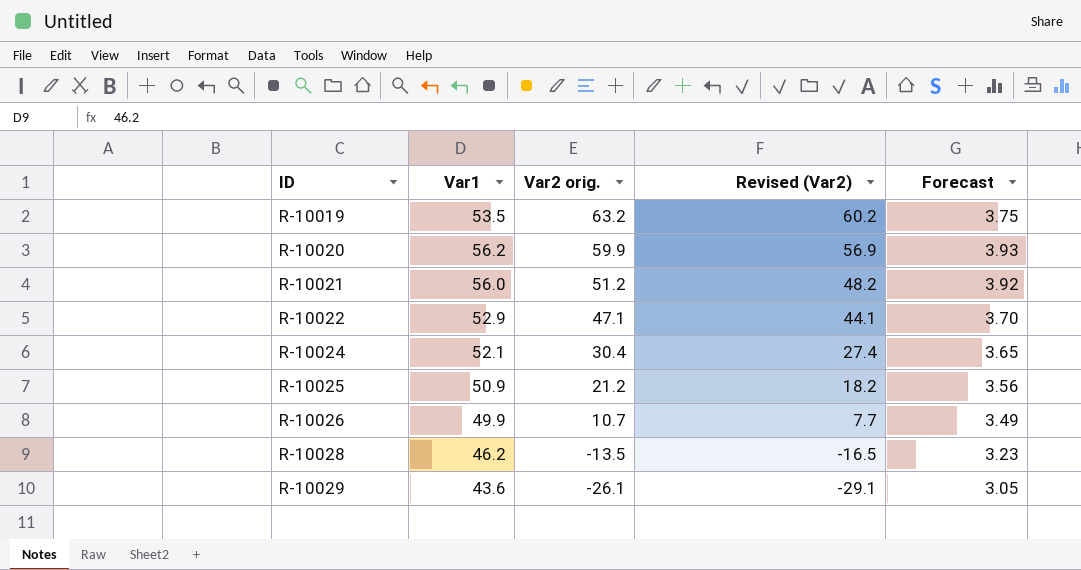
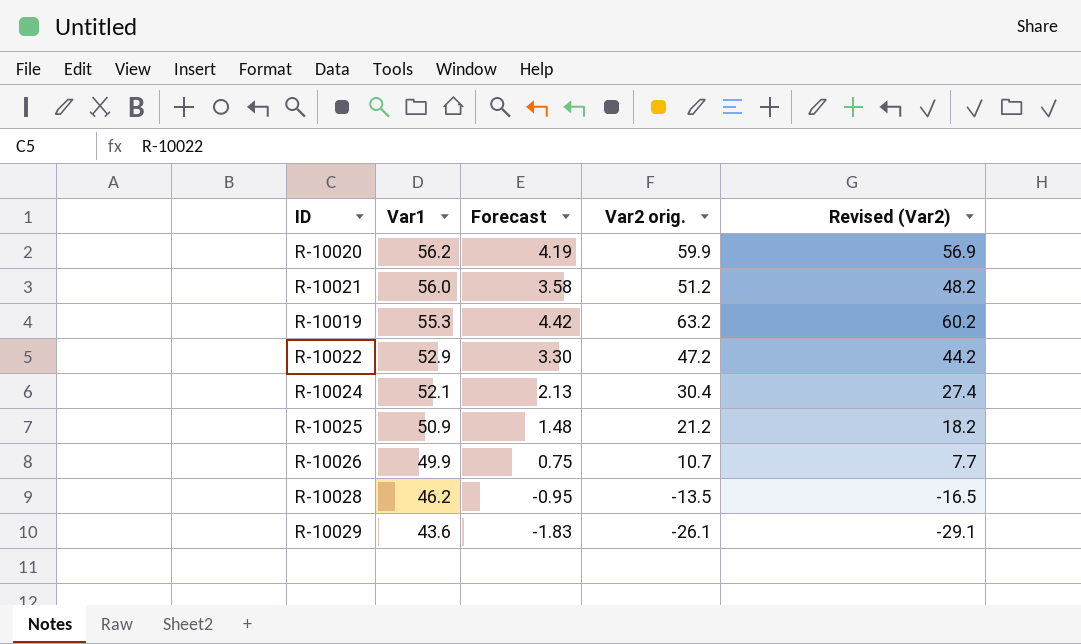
row order: ID ascending -> Var1 descending
column Forecast | formula: [Var1] * 0.07 -> [Var2 orig.] * 0.07
column Forecast | position: 5 -> 3
R-10019 | Var1: 53.5 -> 55.3
R-10022 | Var2 orig.: 47.1 -> 47.2
R-10022 | Revised (Var2): 44.1 -> 44.2

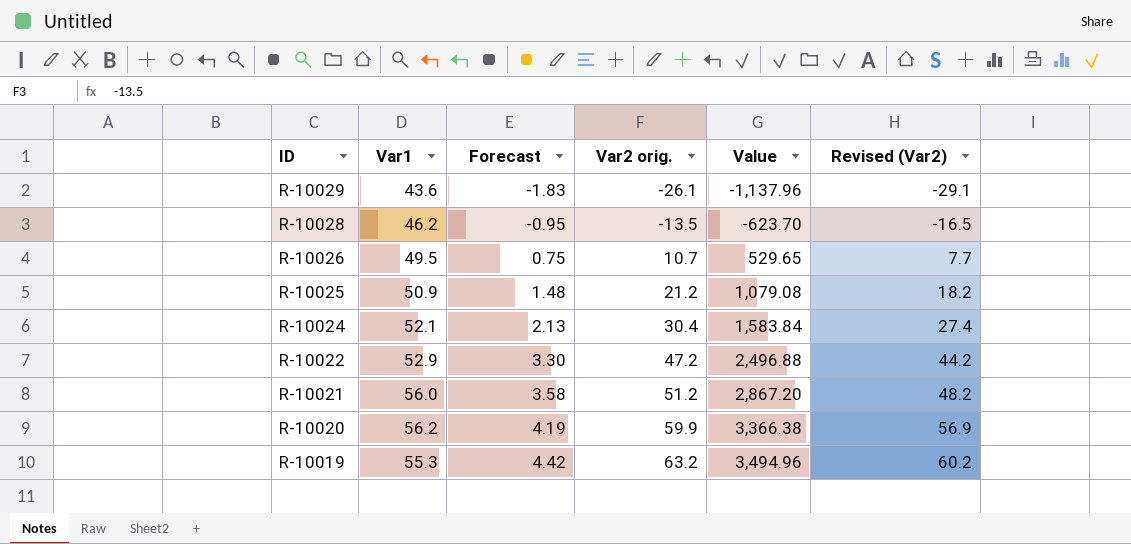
row order: Var1 descending -> ID descending
column Value | formula: none -> [Var1] * [Var2 orig.]
R-10026 | Var1: 49.9 -> 49.5

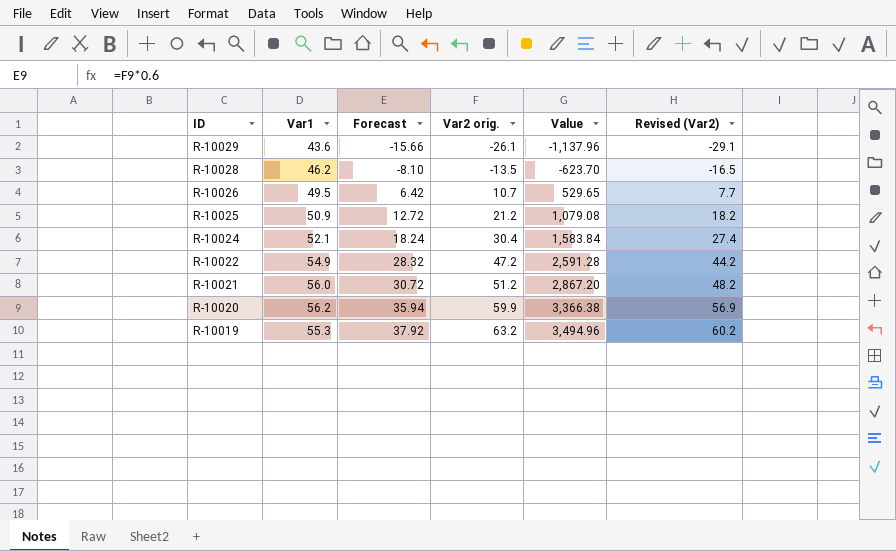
column Forecast | formula: [Var2 orig.] * 0.07 -> [Var2 orig.] * 0.6
R-10022 | Var1: 52.9 -> 54.9
R-10022 | Value: 2,496.88 -> 2,591.28

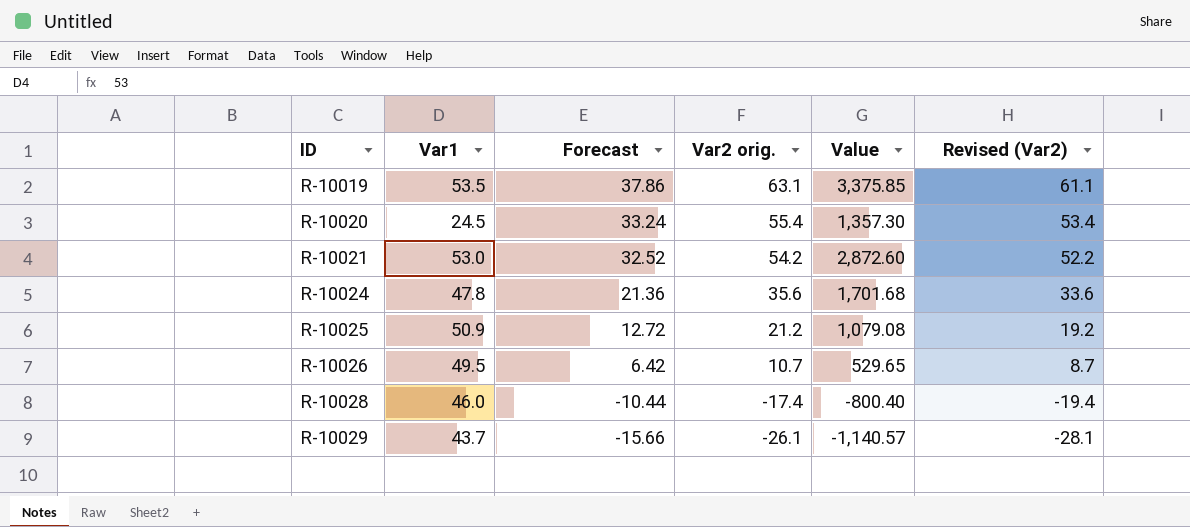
row order: ID descending -> ID ascending
column Revised (Var2) | formula: [Var2 orig.] - 3 -> [Var2 orig.] - 2
row R-10022: 54.9 | 28.32 | 47.2 | 2,591.28 | 44.2 -> none
R-10019 | Var1: 55.3 -> 53.5
R-10019 | Forecast: 37.92 -> 37.86
R-10019 | Var2 orig.: 63.2 -> 63.1
R-10019 | Value: 3,494.96 -> 3,375.85
R-10020 | Var1: 56.2 -> 24.5
R-10020 | Forecast: 35.94 -> 33.24
R-10020 | Var2 orig.: 59.9 -> 55.4
R-10020 | Value: 3,366.38 -> 1,357.30
R-10021 | Var1: 56.0 -> 53.0
R-10021 | Forecast: 30.72 -> 32.52
R-10021 | Var2 orig.: 51.2 -> 54.2
R-10021 | Value: 2,867.20 -> 2,872.60
R-10024 | Var1: 52.1 -> 47.8
R-10024 | Forecast: 18.24 -> 21.36
R-10024 | Var2 orig.: 30.4 -> 35.6
R-10024 | Value: 1,583.84 -> 1,701.68
R-10028 | Var1: 46.2 -> 46.0
R-10028 | Forecast: -8.10 -> -10.44
R-10028 | Var2 orig.: -13.5 -> -17.4
R-10028 | Value: -623.70 -> -800.40
R-10029 | Var1: 43.6 -> 43.7
R-10029 | Value: -1,137.96 -> -1,140.57

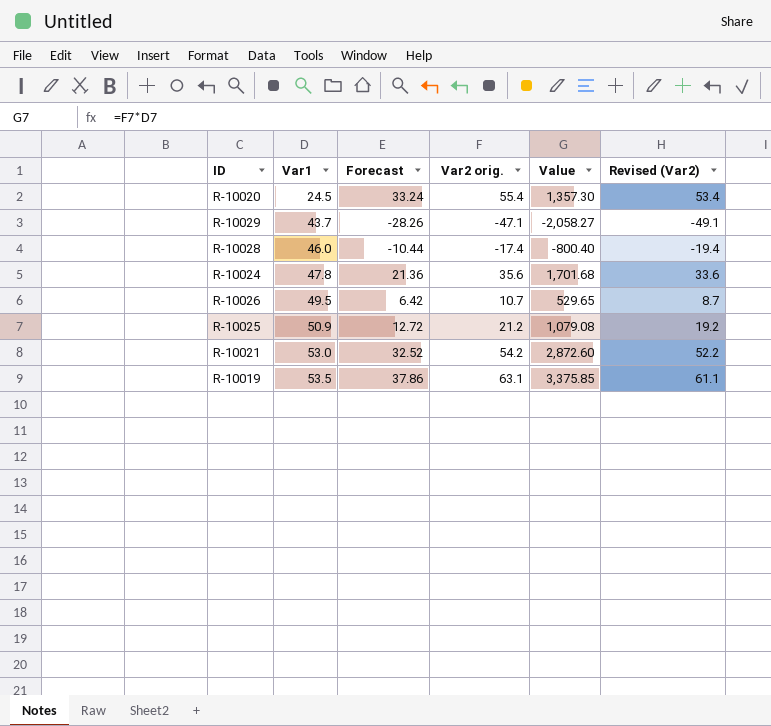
row order: ID ascending -> Var1 ascending
R-10029 | Forecast: -15.66 -> -28.26
R-10029 | Var2 orig.: -26.1 -> -47.1
R-10029 | Value: -1,140.57 -> -2,058.27
R-10029 | Revised (Var2): -28.1 -> -49.1

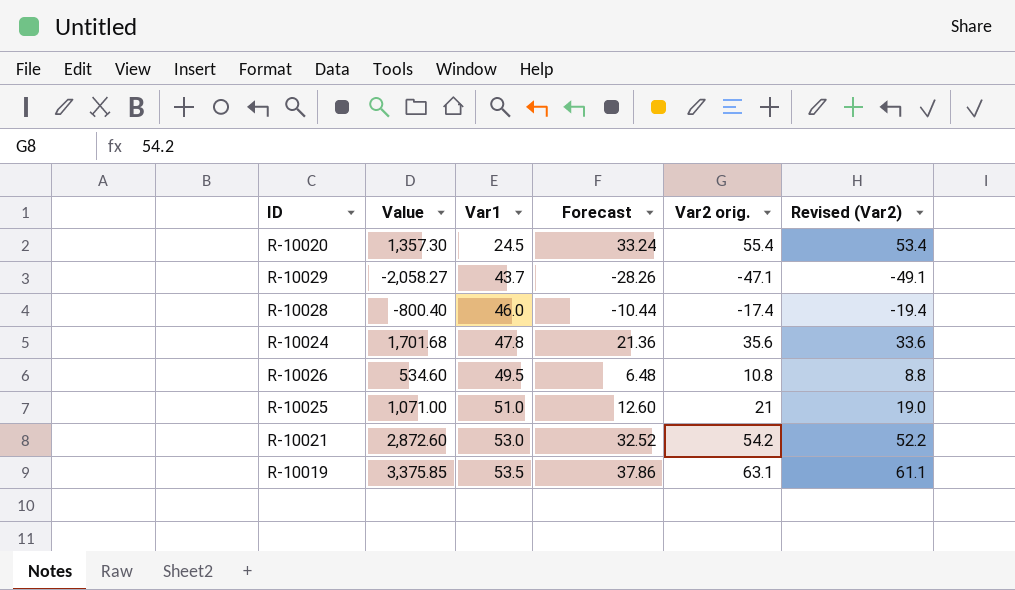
column Value | position: 5 -> 2
R-10026 | Value: 529.65 -> 534.60
R-10026 | Forecast: 6.42 -> 6.48
R-10026 | Var2 orig.: 10.7 -> 10.8
R-10026 | Revised (Var2): 8.7 -> 8.8
R-10025 | Value: 1,079.08 -> 1,071.00
R-10025 | Var1: 50.9 -> 51.0
R-10025 | Forecast: 12.72 -> 12.60
R-10025 | Var2 orig.: 21.2 -> 21
R-10025 | Revised (Var2): 19.2 -> 19.0

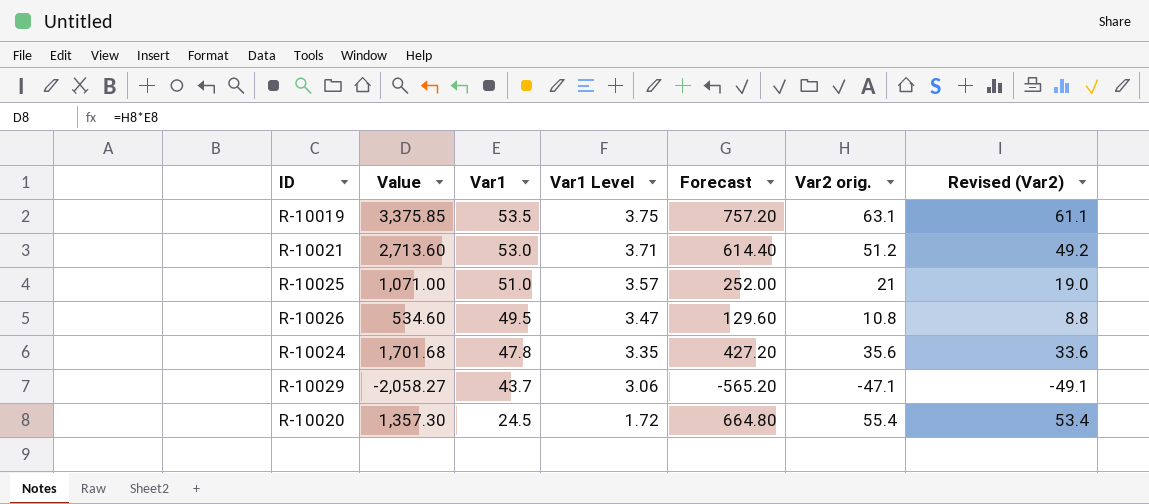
row order: Var1 ascending -> Var1 descending
column Var1 Level | formula: none -> [Var1] * 0.07
column Forecast | formula: [Var2 orig.] * 0.6 -> [Var2 orig.] * 12
row R-10028: -800.40 | 46.0 | -10.44 | -17.4 | -19.4 -> none
R-10021 | Value: 2,872.60 -> 2,713.60
R-10021 | Var2 orig.: 54.2 -> 51.2
R-10021 | Revised (Var2): 52.2 -> 49.2

